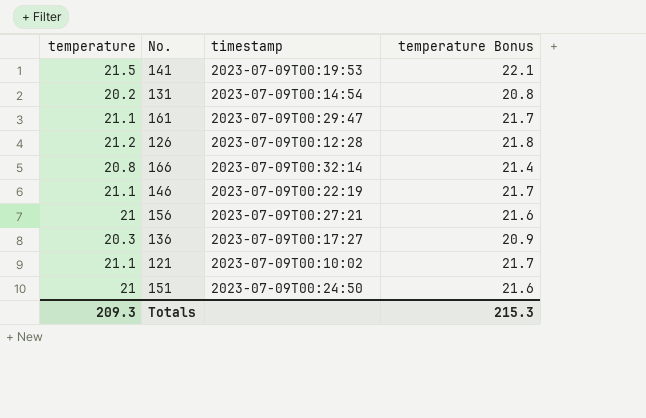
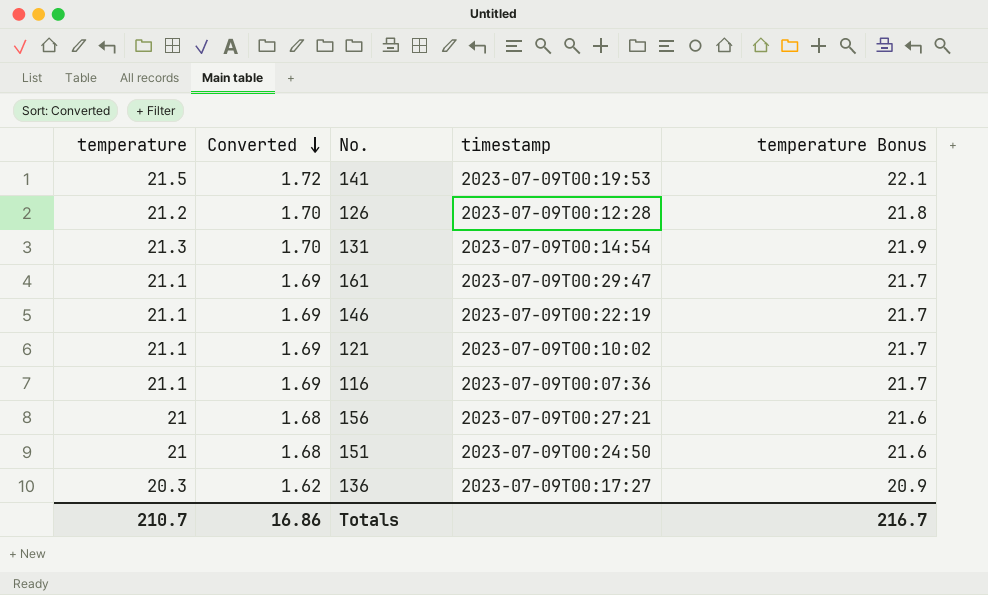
row order: none -> Converted descending
column Converted | formula: none -> [temperature] * 0.08
row 166: 20.8 | 2023-07-09T00:32:14 | 21.4 -> none
131 | temperature: 20.2 -> 21.3
131 | temperature Bonus: 20.8 -> 21.9
row 116: none -> 21.1 | 1.69 | 2023-07-09T00:07:36 | 21.7
Totals | temperature: 209.3 -> 210.7
Totals | temperature Bonus: 215.3 -> 216.7

